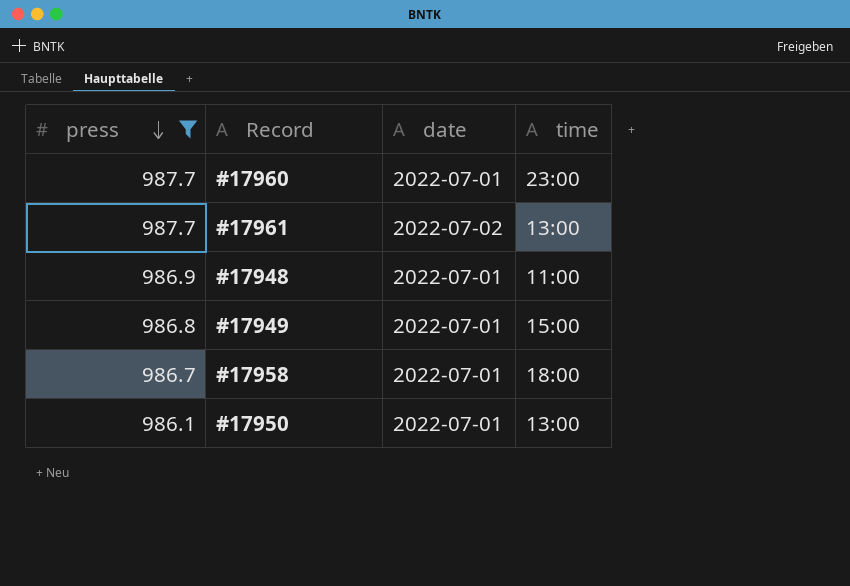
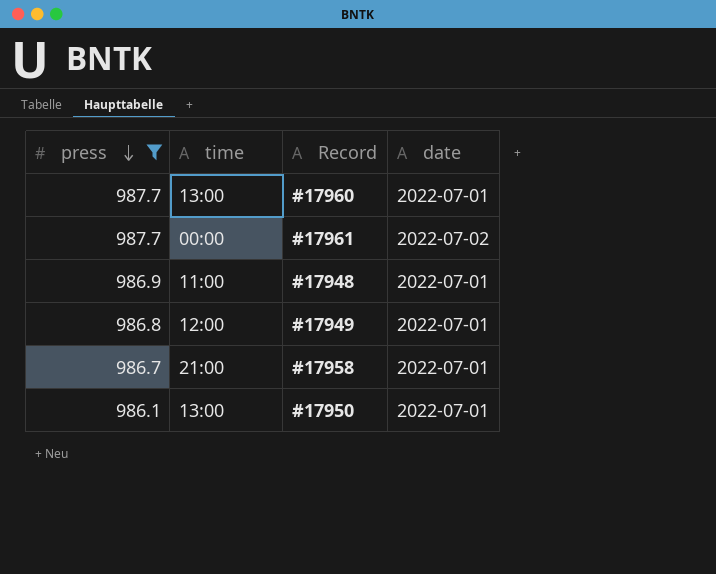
column time | position: 4 -> 2
#17960 | time: 23:00 -> 13:00
#17961 | time: 13:00 -> 00:00
#17949 | time: 15:00 -> 12:00
#17958 | time: 18:00 -> 21:00

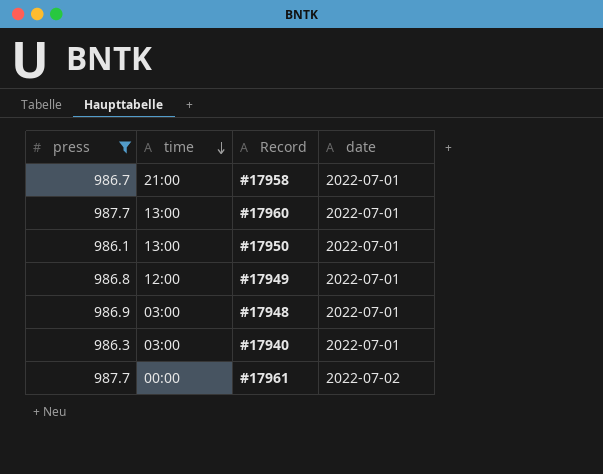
row order: press descending -> time descending
#17948 | time: 11:00 -> 03:00
row #17940: none -> 986.3 | 03:00 | 2022-07-01

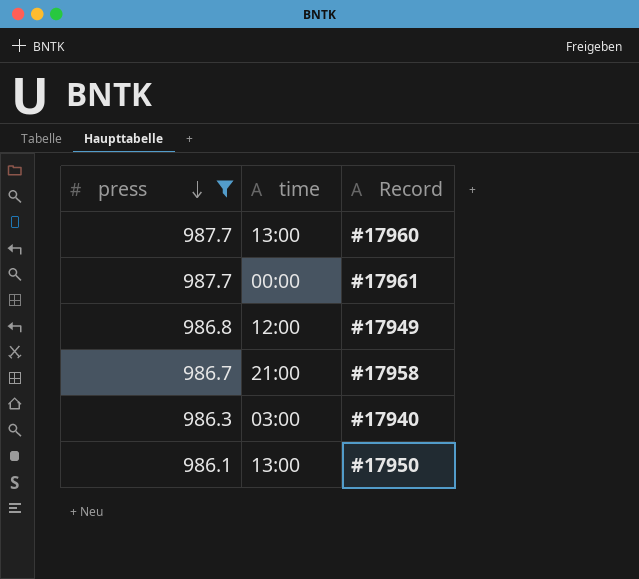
row order: time descending -> press descending
column date | position: 4 -> none
row #17948: 986.9 | 03:00 | 2022-07-01 -> none

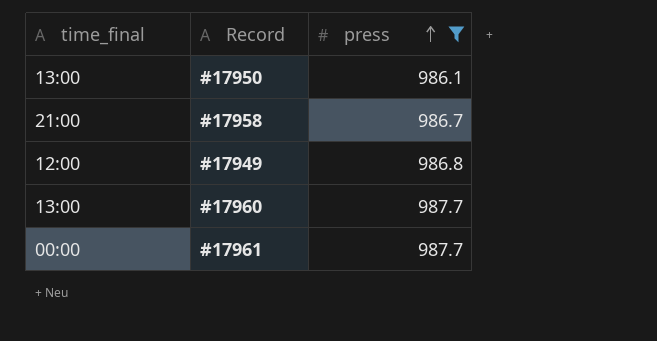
row order: press descending -> press ascending
column name: time -> time_final
column press | position: 1 -> 3
row #17940: 986.3 | 03:00 -> none

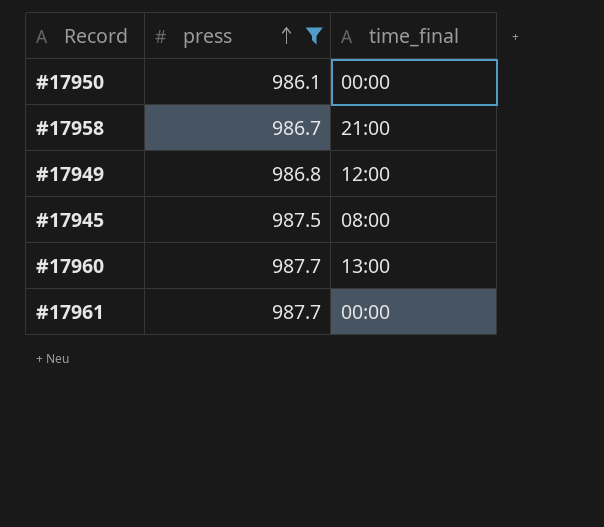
column time_final | position: 1 -> 3
#17950 | time_final: 13:00 -> 00:00
row #17945: none -> 987.5 | 08:00

